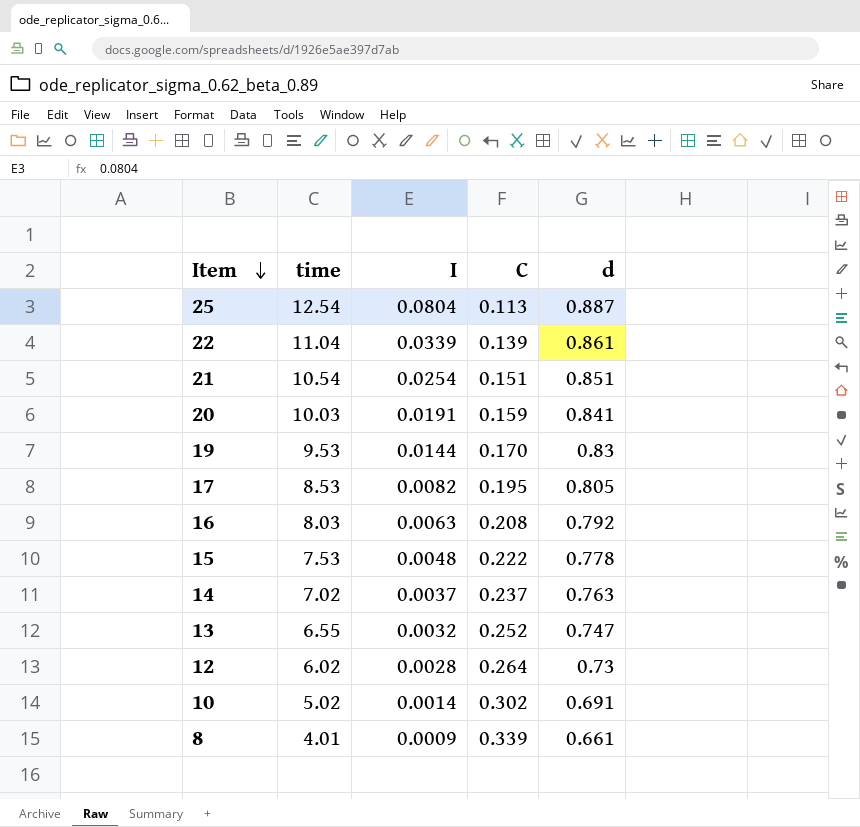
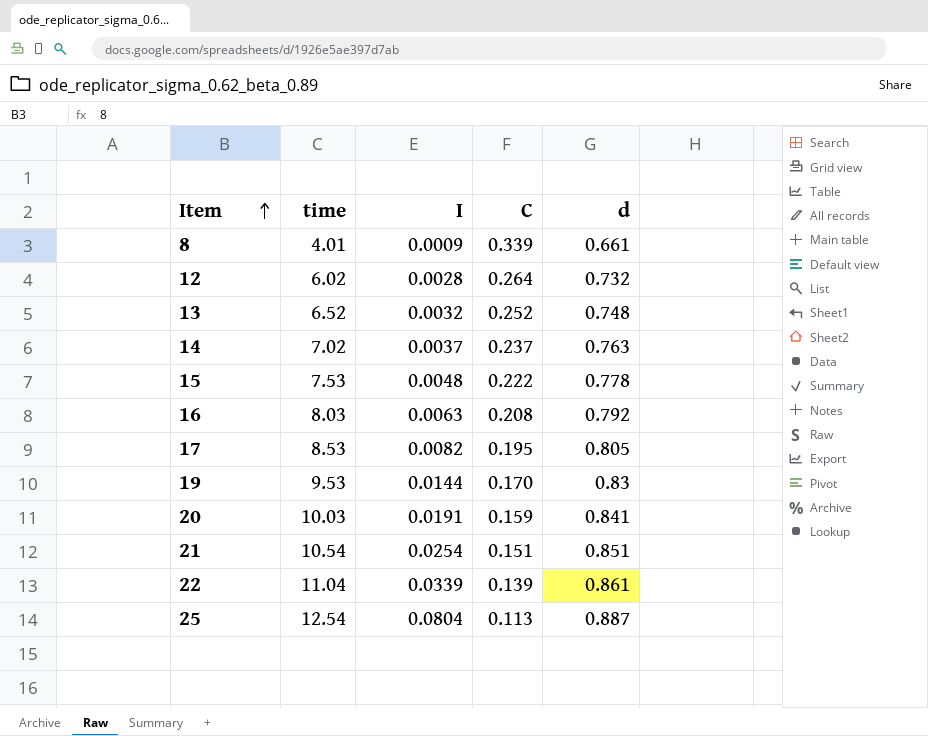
row order: Item descending -> Item ascending
row 10: 5.02 | 0.0014 | 0.302 | 0.691 -> none
12 | d: 0.73 -> 0.732
13 | time: 6.55 -> 6.52
13 | d: 0.747 -> 0.748

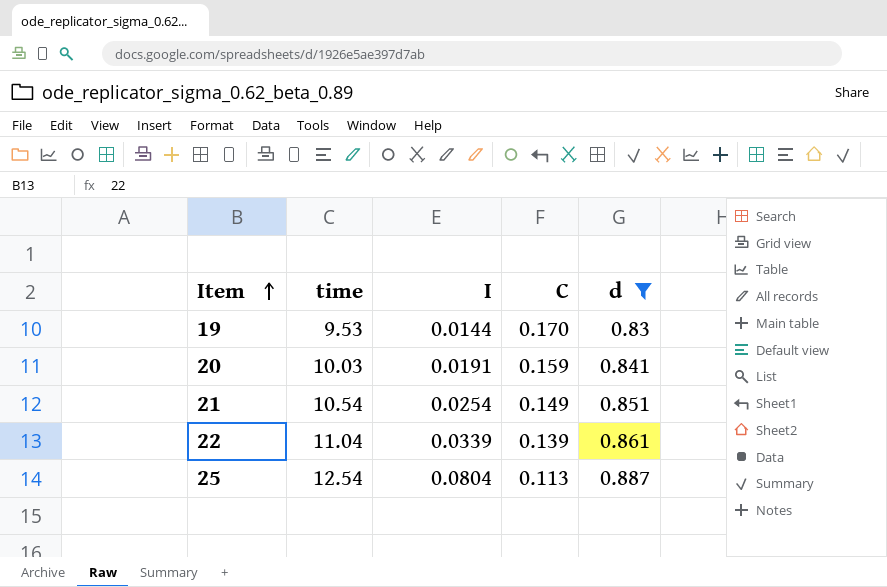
filter: none -> d >= 0.83
21 | C: 0.151 -> 0.149

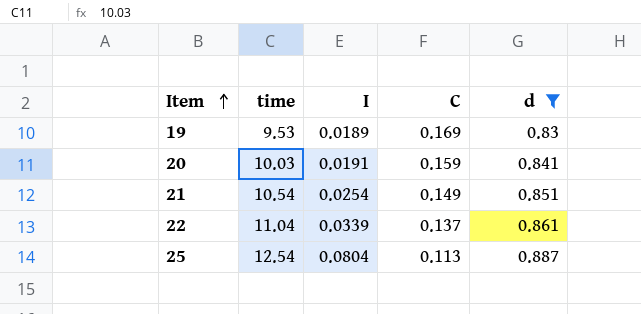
19 | I: 0.0144 -> 0.0189
19 | C: 0.170 -> 0.169
22 | C: 0.139 -> 0.137

